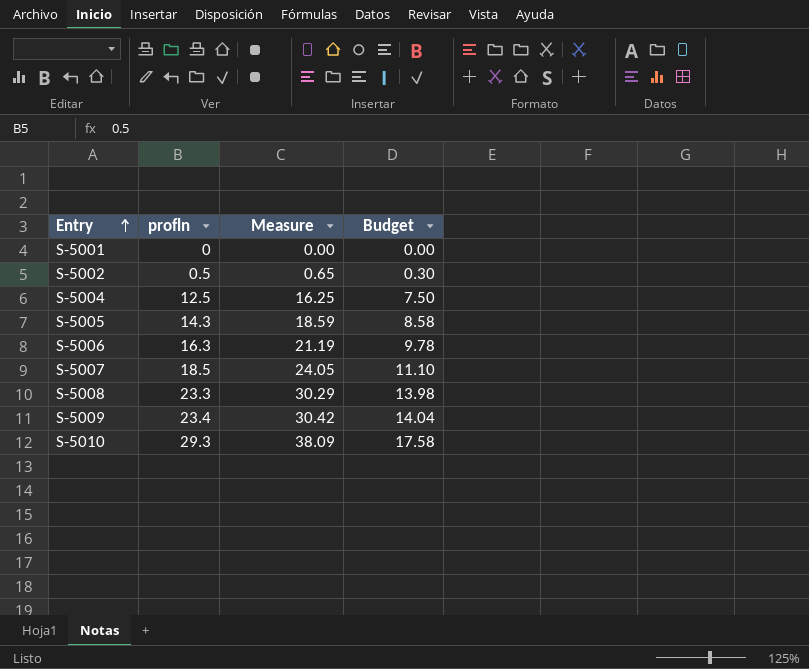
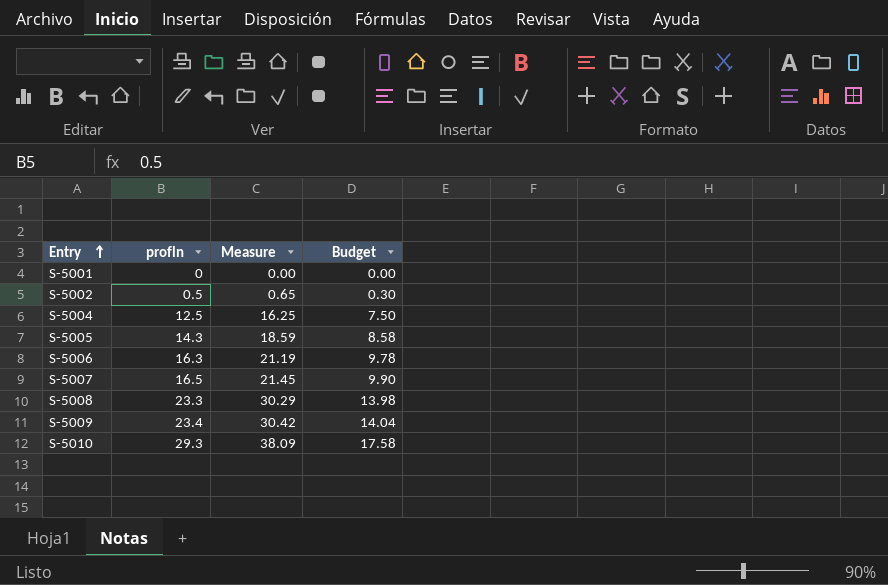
S-5007 | profln: 18.5 -> 16.5
S-5007 | Measure: 24.05 -> 21.45
S-5007 | Budget: 11.10 -> 9.90

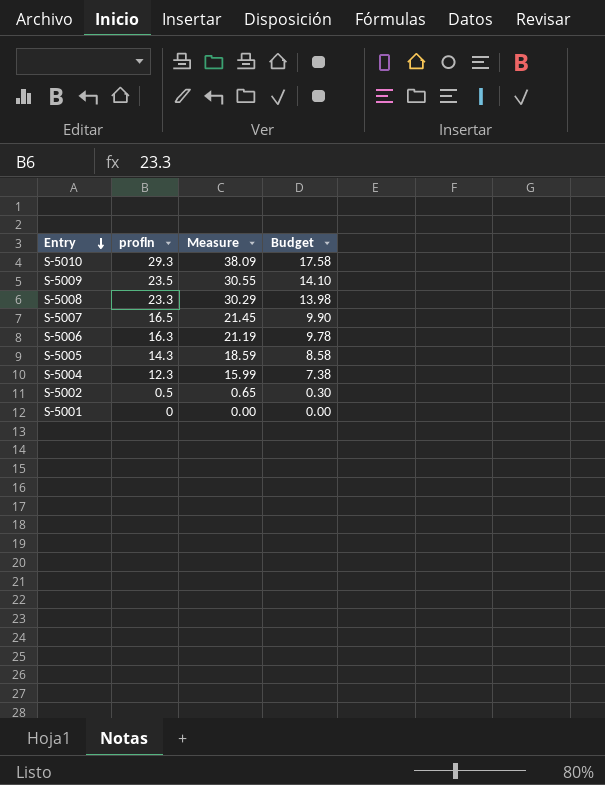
row order: Entry ascending -> Entry descending
S-5009 | profln: 23.4 -> 23.5
S-5009 | Measure: 30.42 -> 30.55
S-5009 | Budget: 14.04 -> 14.10
S-5004 | profln: 12.5 -> 12.3
S-5004 | Measure: 16.25 -> 15.99
S-5004 | Budget: 7.50 -> 7.38

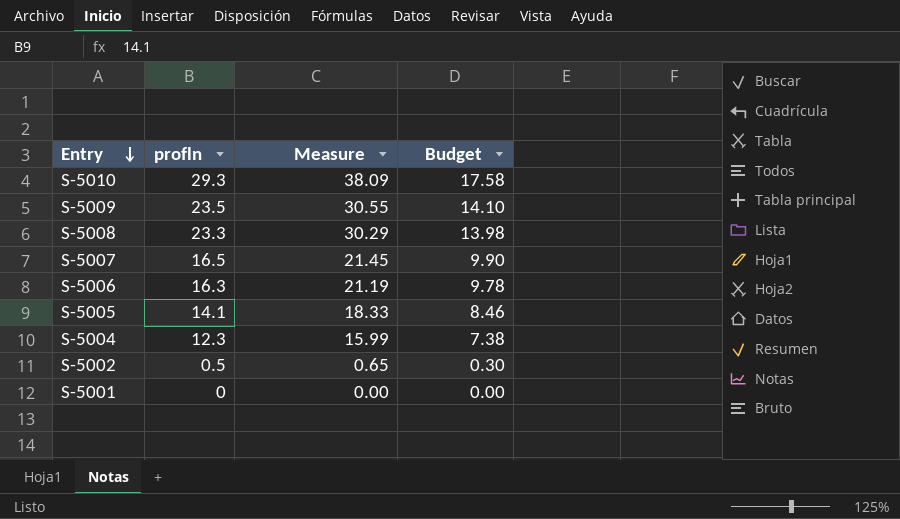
S-5005 | profln: 14.3 -> 14.1
S-5005 | Measure: 18.59 -> 18.33
S-5005 | Budget: 8.58 -> 8.46

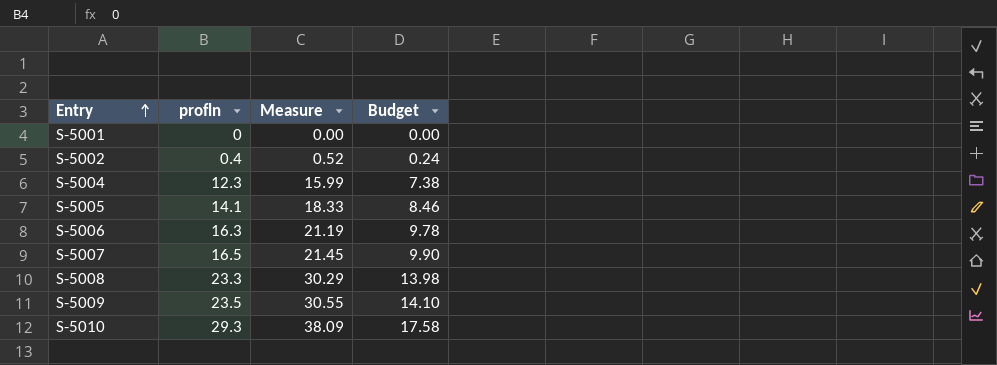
row order: Entry descending -> Entry ascending
S-5002 | profln: 0.5 -> 0.4
S-5002 | Measure: 0.65 -> 0.52
S-5002 | Budget: 0.30 -> 0.24

